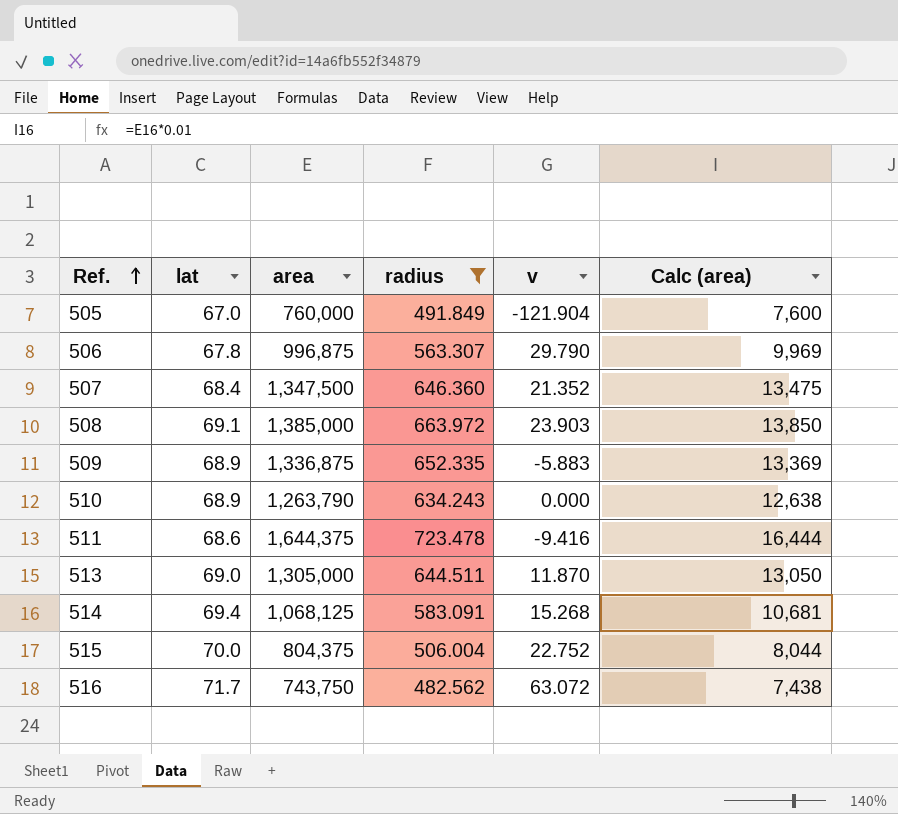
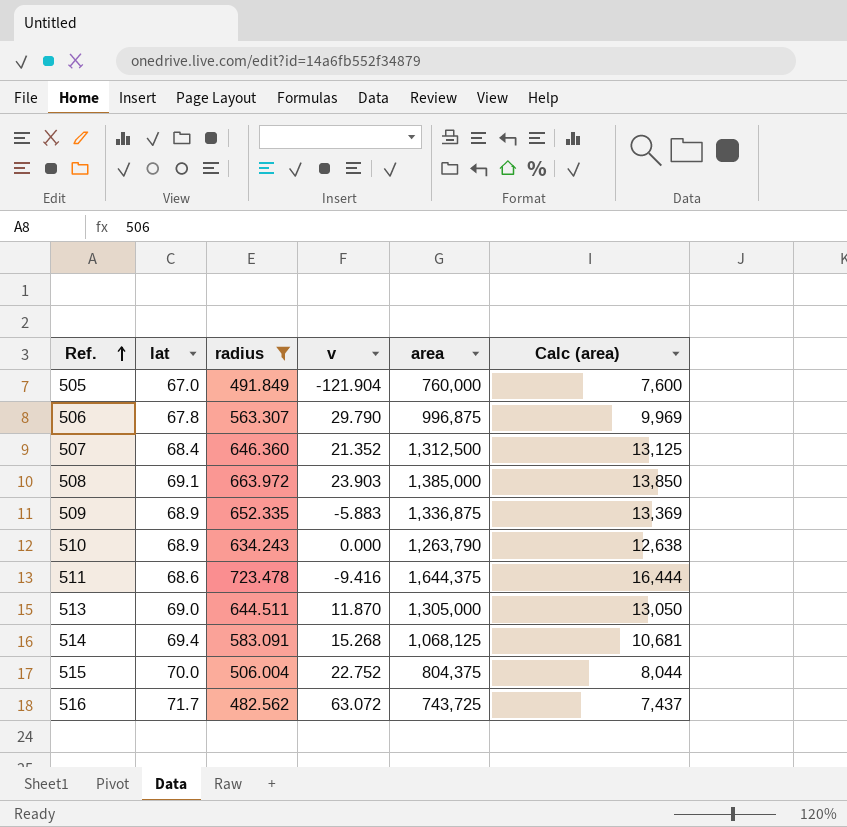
column area | position: 3 -> 5
507 | area: 1,347,500 -> 1,312,500
507 | Calc (area): 13,475 -> 13,125
516 | area: 743,750 -> 743,725
516 | Calc (area): 7,438 -> 7,437

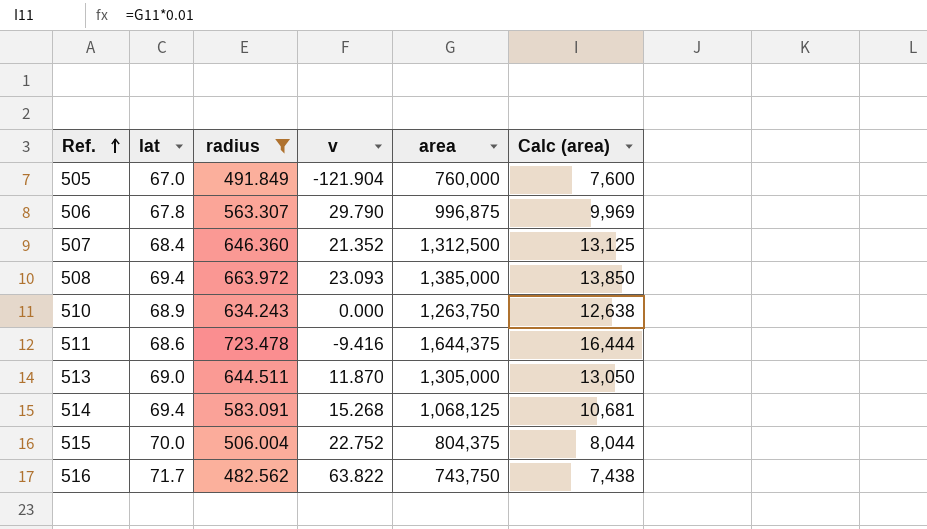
row 509: 68.9 | 652.335 | -5.883 | 1,336,875 | 13,369 -> none
508 | lat: 69.1 -> 69.4
508 | v: 23.903 -> 23.093
510 | area: 1,263,790 -> 1,263,750
516 | v: 63.072 -> 63.822
516 | area: 743,725 -> 743,750
516 | Calc (area): 7,437 -> 7,438

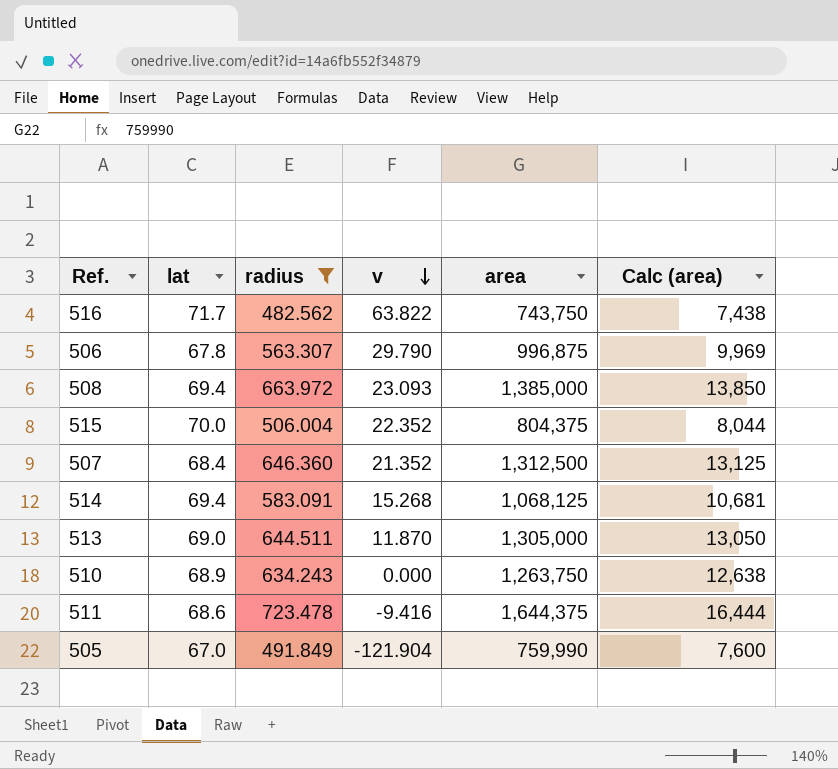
row order: Ref. ascending -> v descending
515 | v: 22.752 -> 22.352
505 | area: 760,000 -> 759,990

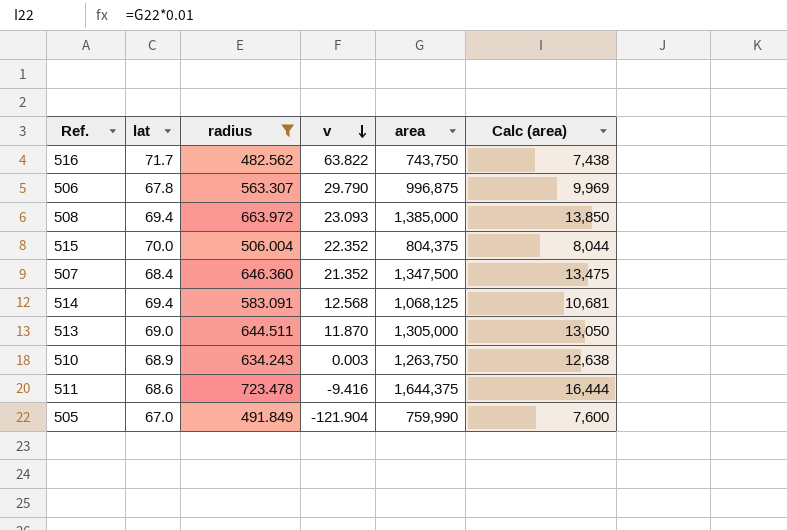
507 | area: 1,312,500 -> 1,347,500
507 | Calc (area): 13,125 -> 13,475
514 | v: 15.268 -> 12.568
510 | v: 0.000 -> 0.003

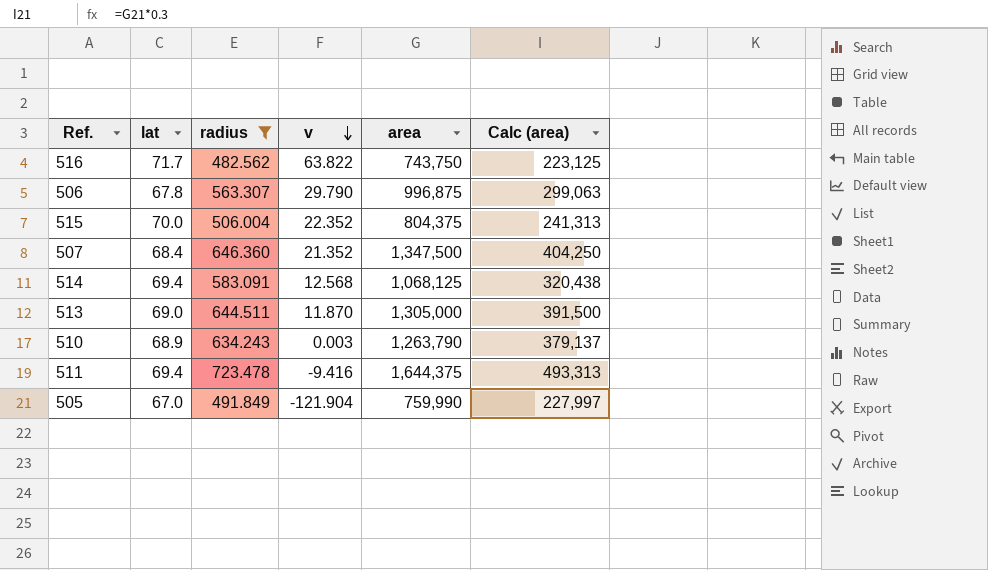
column Calc (area) | formula: [area] * 0.01 -> [area] * 0.3
row 508: 69.4 | 663.972 | 23.093 | 1,385,000 | 13,850 -> none
510 | area: 1,263,750 -> 1,263,790
511 | lat: 68.6 -> 69.4

